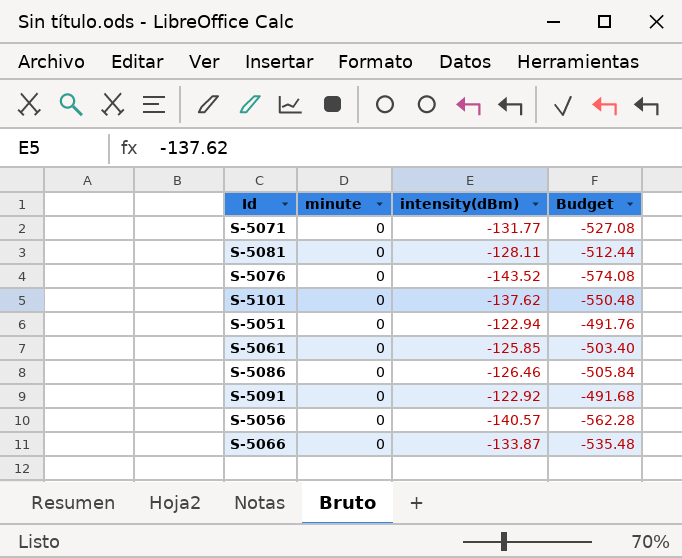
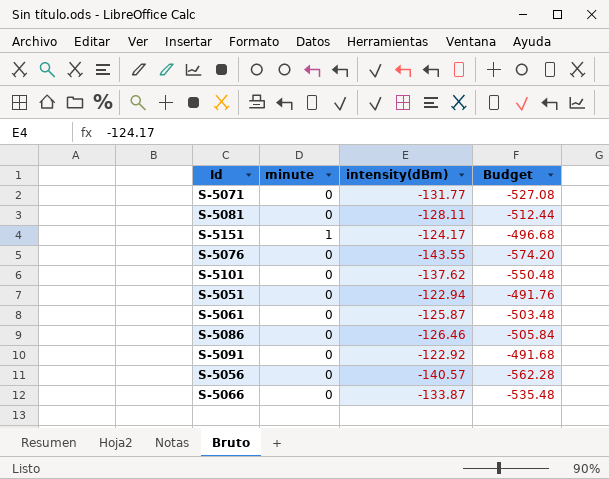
row S-5151: none -> 1 | -124.17 | -496.68
S-5076 | intensity(dBm): -143.52 -> -143.55
S-5076 | Budget: -574.08 -> -574.20
S-5061 | intensity(dBm): -125.85 -> -125.87
S-5061 | Budget: -503.40 -> -503.48

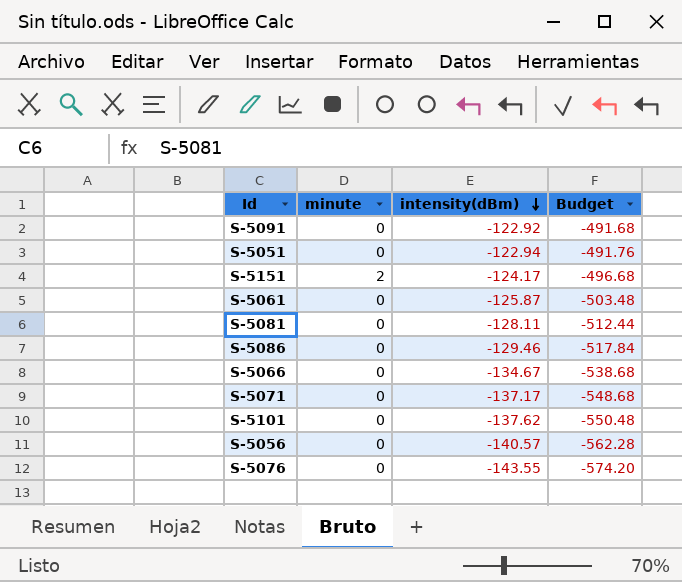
row order: none -> intensity(dBm) descending
S-5151 | minute: 1 -> 2
S-5086 | intensity(dBm): -126.46 -> -129.46
S-5086 | Budget: -505.84 -> -517.84
S-5066 | intensity(dBm): -133.87 -> -134.67
S-5066 | Budget: -535.48 -> -538.68
S-5071 | intensity(dBm): -131.77 -> -137.17
S-5071 | Budget: -527.08 -> -548.68

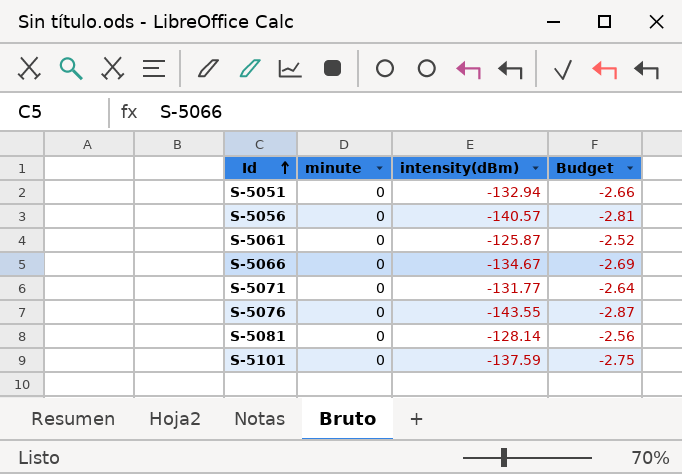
row order: intensity(dBm) descending -> Id ascending
column Budget | formula: [intensity(dBm)] * 4 -> [intensity(dBm)] * 0.02
row S-5091: 0 | -122.92 | -491.68 -> none
row S-5151: 2 | -124.17 | -496.68 -> none
row S-5086: 0 | -129.46 | -517.84 -> none
S-5051 | intensity(dBm): -122.94 -> -132.94
S-5071 | intensity(dBm): -137.17 -> -131.77
S-5081 | intensity(dBm): -128.11 -> -128.14
S-5101 | intensity(dBm): -137.62 -> -137.59

